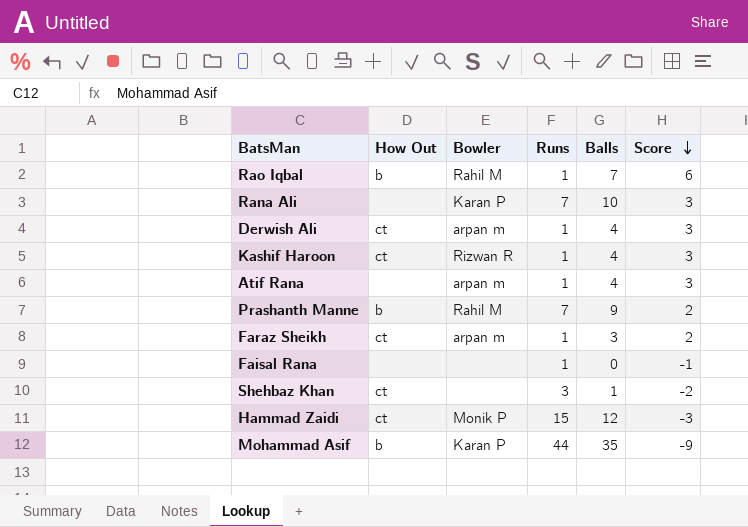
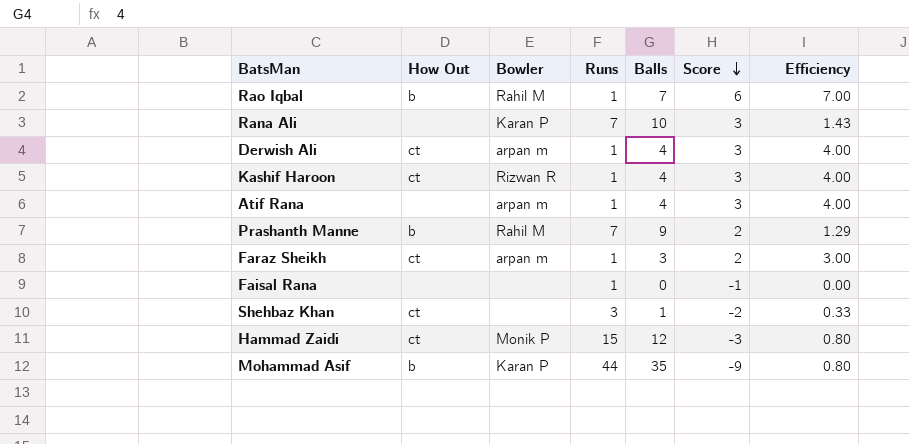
column Efficiency | formula: none -> [Balls] / [Runs]

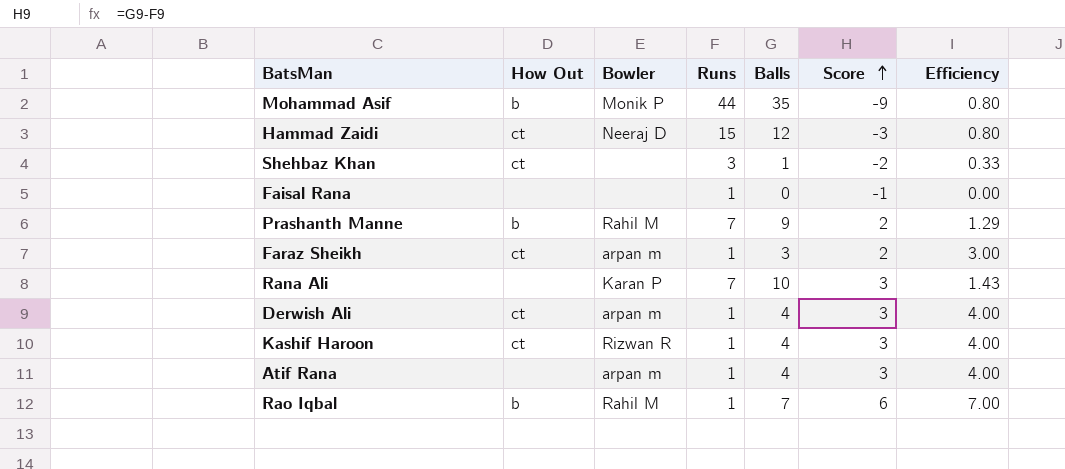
row order: Score descending -> Score ascending
Mohammad Asif | Bowler: Karan P -> Monik P
Hammad Zaidi | Bowler: Monik P -> Neeraj D

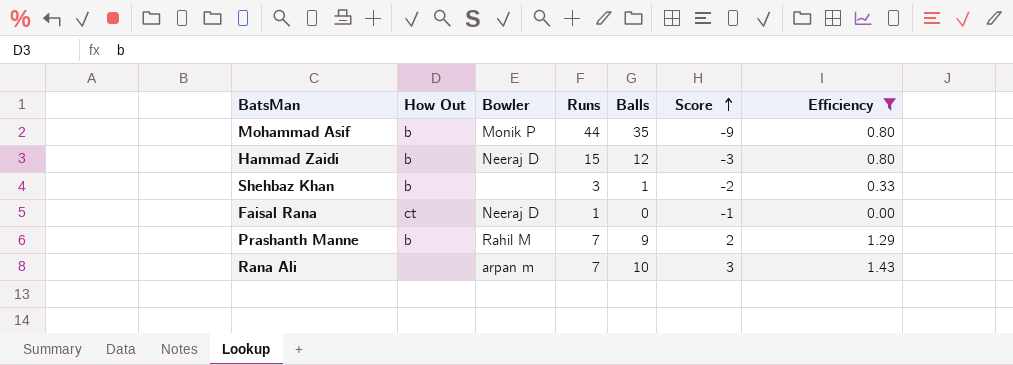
filter: none -> Efficiency <= 1.43
Hammad Zaidi | How Out: ct -> b
Shehbaz Khan | How Out: ct -> b
Faisal Rana | How Out: none -> ct
Faisal Rana | Bowler: none -> Neeraj D
Rana Ali | Bowler: Karan P -> arpan m

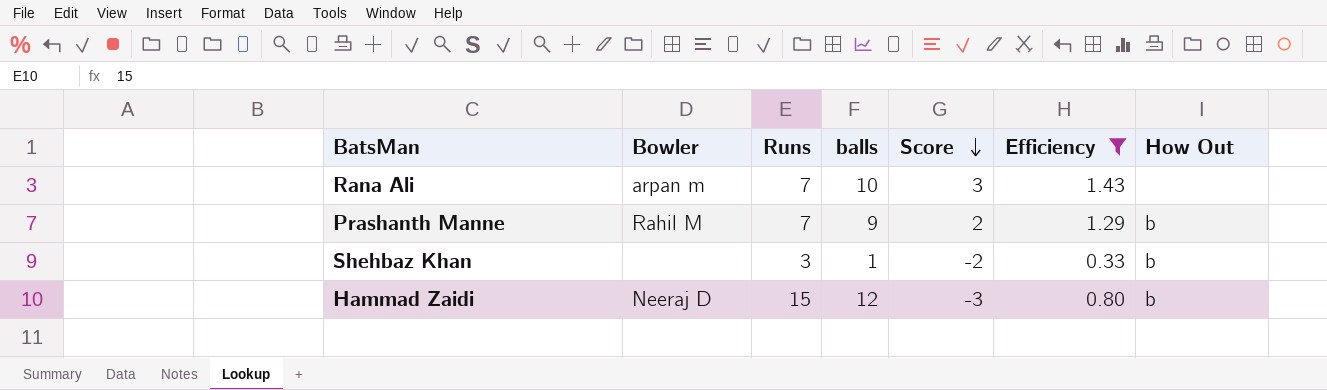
row order: Score ascending -> Score descending
column name: Balls -> balls
column How Out | position: 2 -> 7
row Mohammad Asif: b | Monik P | 44 | 35 | -9 | 0.80 -> none
row Faisal Rana: ct | Neeraj D | 1 | 0 | -1 | 0.00 -> none

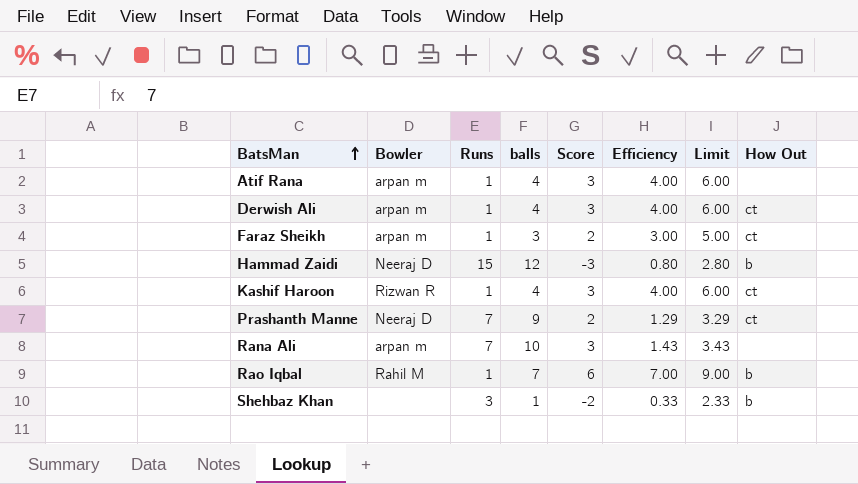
filter: Efficiency <= 1.43 -> none
row order: Score descending -> BatsMan ascending
column Limit | formula: none -> [Efficiency] + 2
Prashanth Manne | Bowler: Rahil M -> Neeraj D
Prashanth Manne | How Out: b -> ct

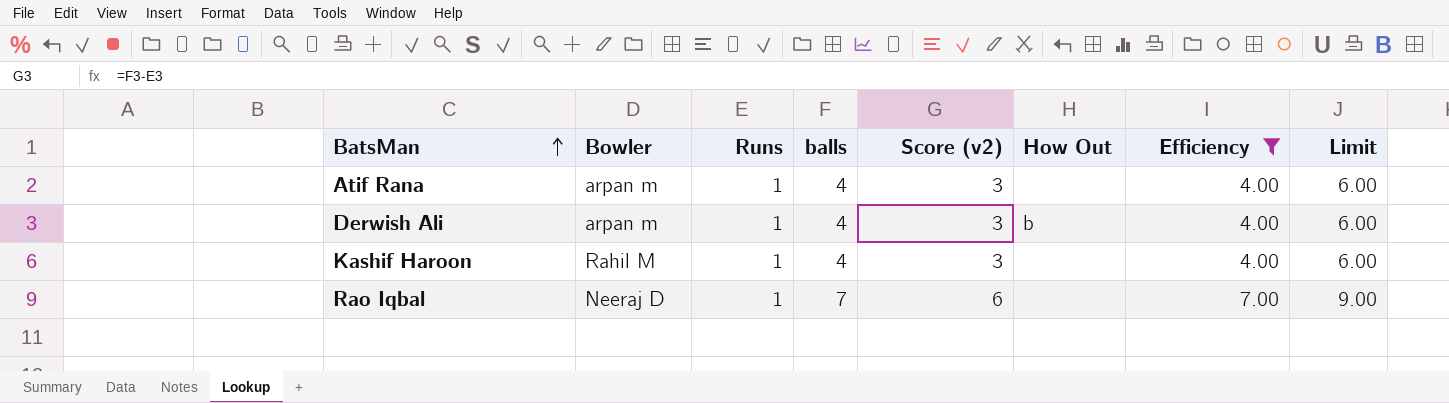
filter: none -> Efficiency >= 4.00
column name: Score -> Score (v2)
column How Out | position: 8 -> 6
Derwish Ali | How Out: ct -> b
Kashif Haroon | Bowler: Rizwan R -> Rahil M
Kashif Haroon | How Out: ct -> none
Rao Iqbal | Bowler: Rahil M -> Neeraj D
Rao Iqbal | How Out: b -> none

